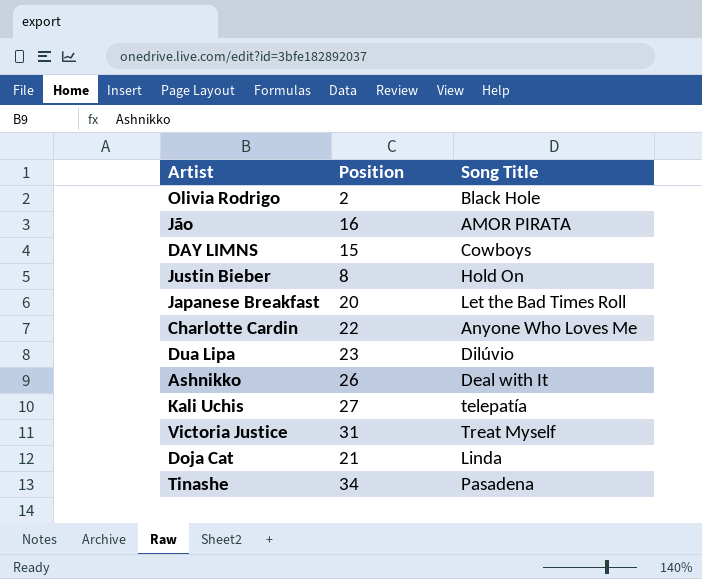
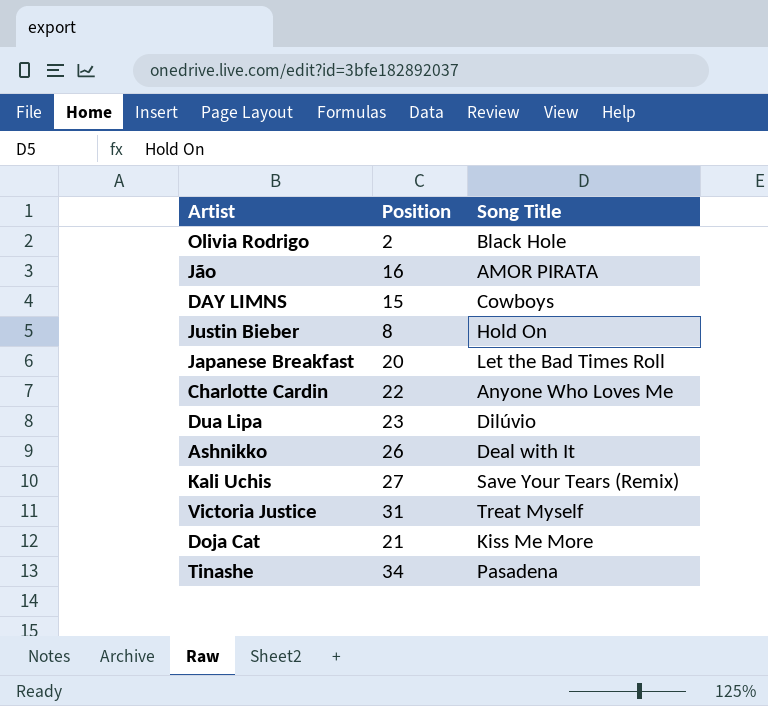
Kali Uchis | Song Title: telepatía -> Save Your Tears (Remix)
Doja Cat | Song Title: Linda -> Kiss Me More

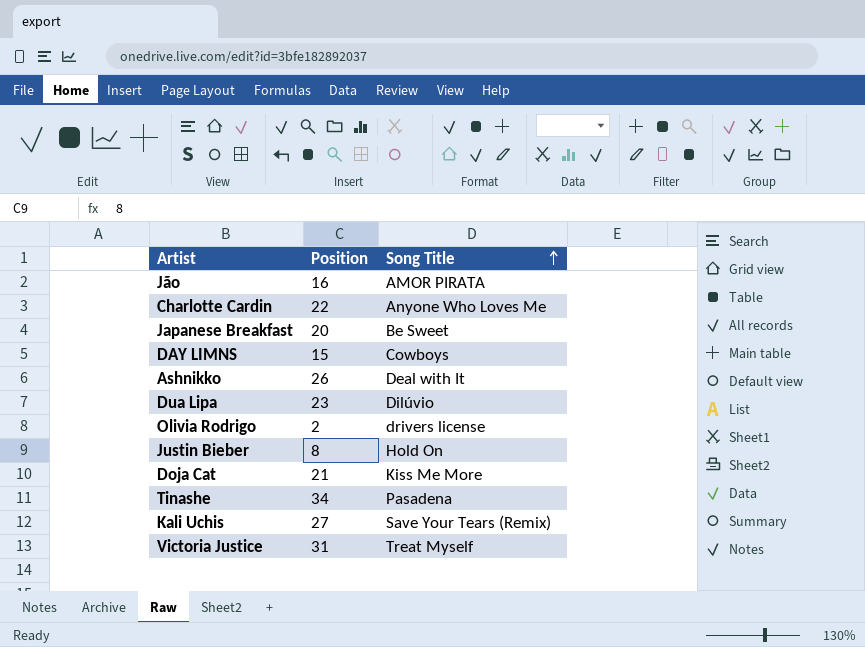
row order: none -> Song Title ascending
Japanese Breakfast | Song Title: Let the Bad Times Roll -> Be Sweet
Olivia Rodrigo | Song Title: Black Hole -> drivers license

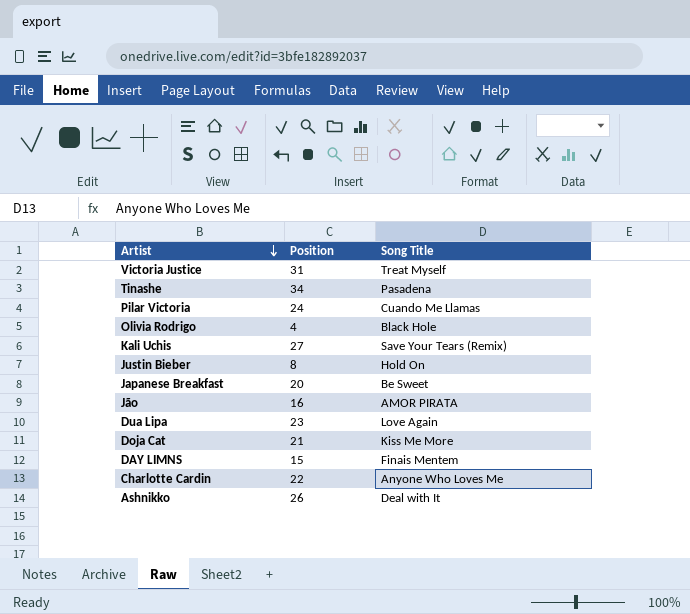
row order: Song Title ascending -> Artist descending
row Pilar Victoria: none -> 24 | Cuando Me Llamas
Olivia Rodrigo | Position: 2 -> 4
Olivia Rodrigo | Song Title: drivers license -> Black Hole
Dua Lipa | Song Title: Dilúvio -> Love Again
DAY LIMNS | Song Title: Cowboys -> Finais Mentem

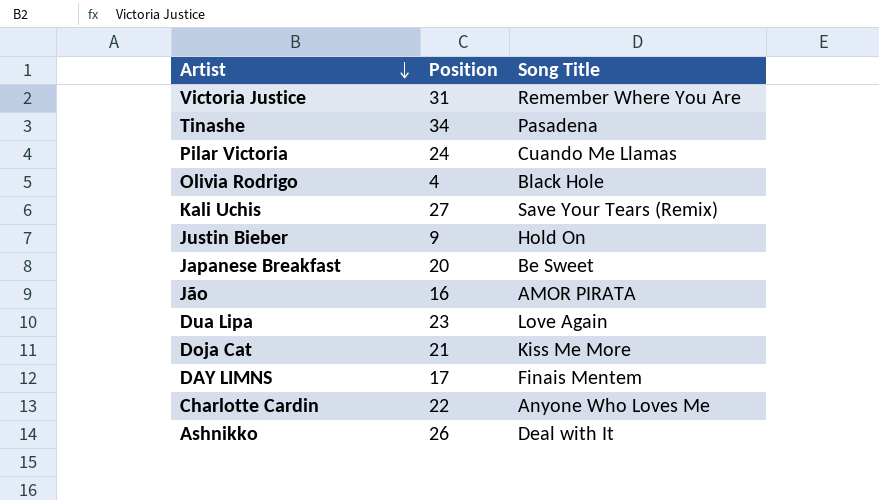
Victoria Justice | Song Title: Treat Myself -> Remember Where You Are
Justin Bieber | Position: 8 -> 9
DAY LIMNS | Position: 15 -> 17

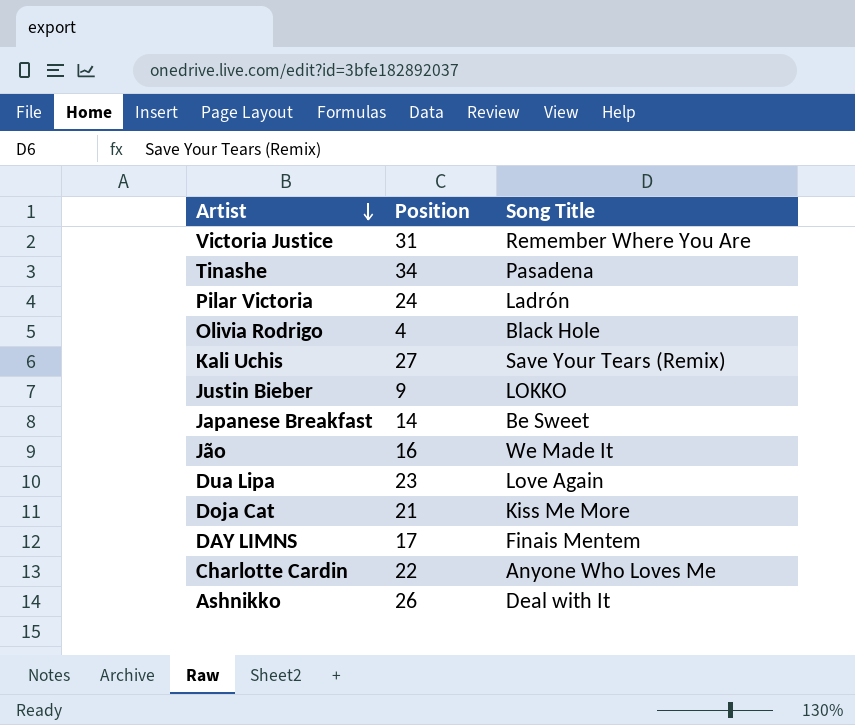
Pilar Victoria | Song Title: Cuando Me Llamas -> Ladrón
Justin Bieber | Song Title: Hold On -> LOKKO
Japanese Breakfast | Position: 20 -> 14
Jão | Song Title: AMOR PIRATA -> We Made It

